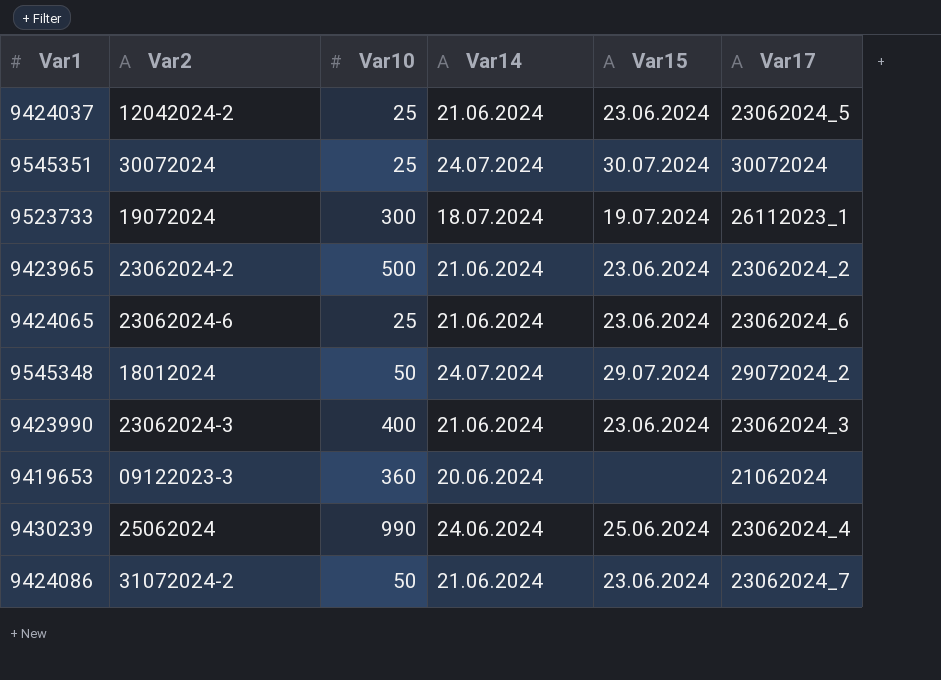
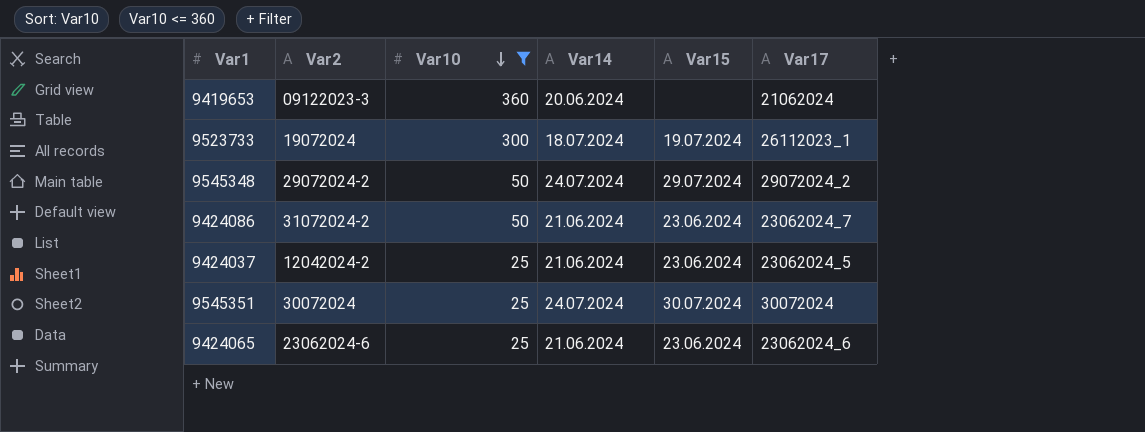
filter: none -> Var10 <= 360
row order: none -> Var10 descending
9545348 | Var2: 18012024 -> 29072024-2

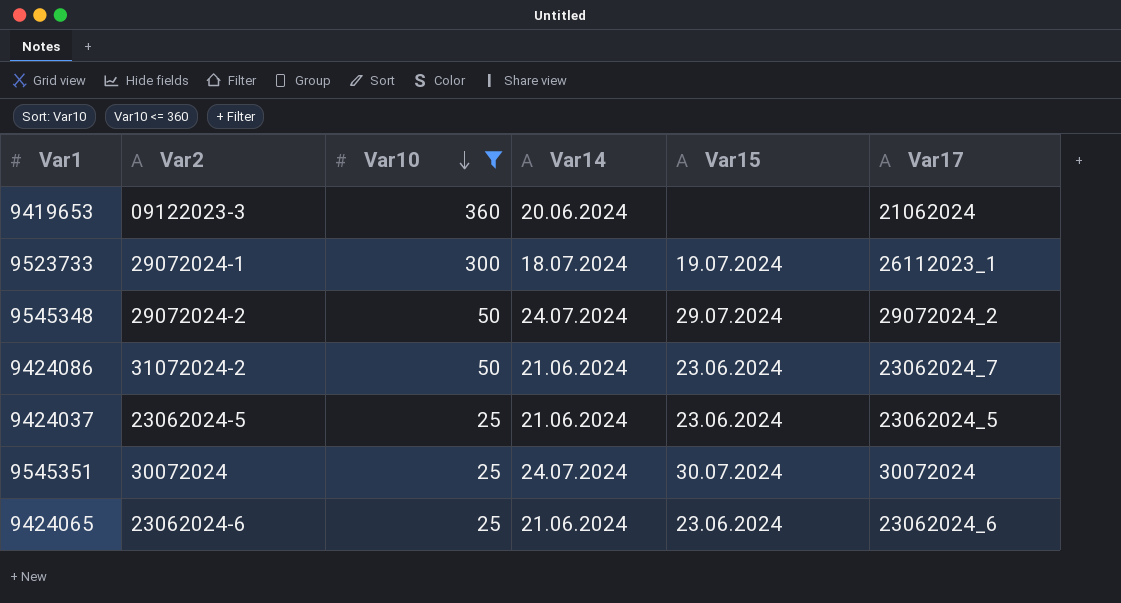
9523733 | Var2: 19072024 -> 29072024-1
9424037 | Var2: 12042024-2 -> 23062024-5

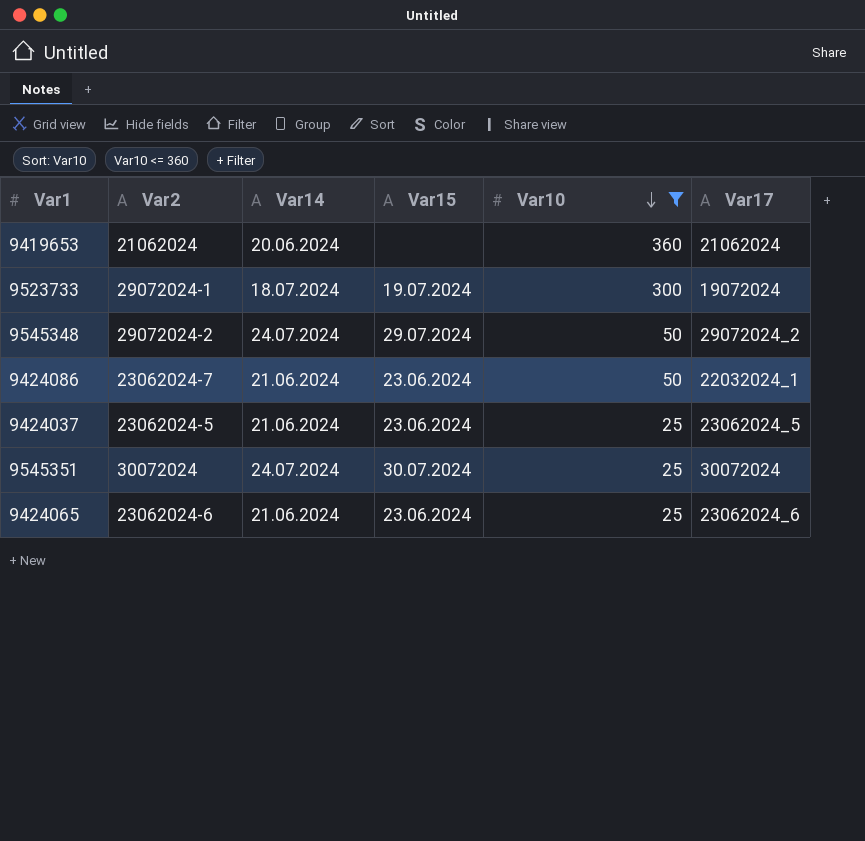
column Var10 | position: 3 -> 5
9419653 | Var2: 09122023-3 -> 21062024
9523733 | Var17: 26112023_1 -> 19072024
9424086 | Var2: 31072024-2 -> 23062024-7
9424086 | Var17: 23062024_7 -> 22032024_1

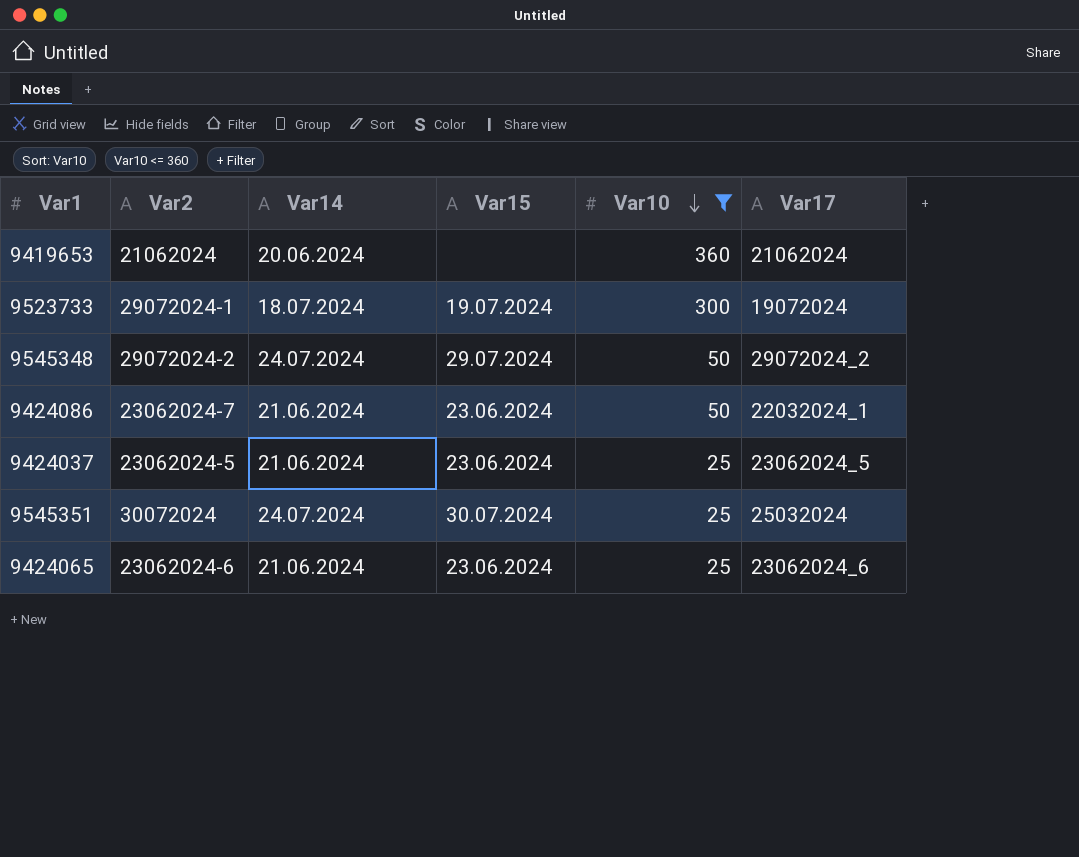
9545351 | Var17: 30072024 -> 25032024

